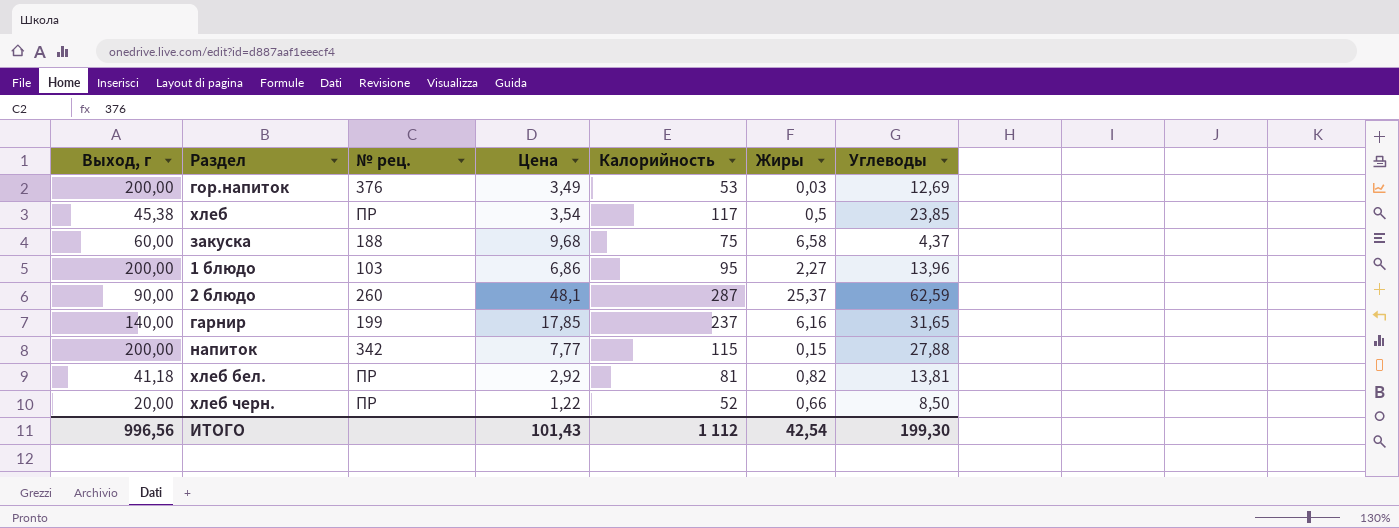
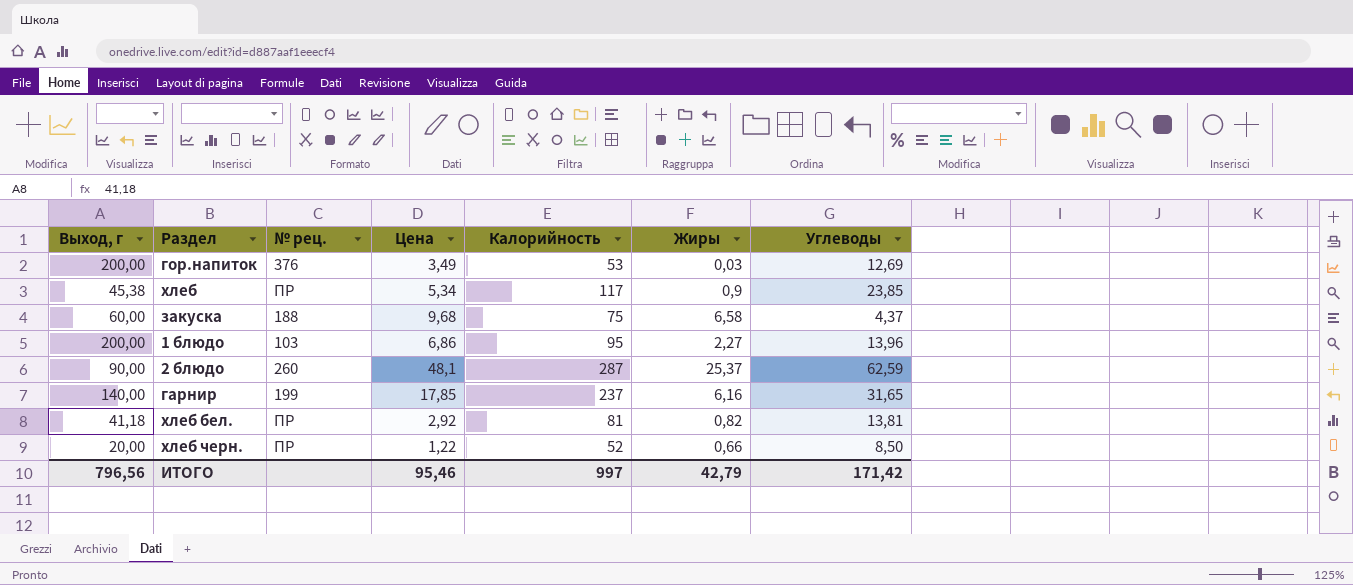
row напиток: 200,00 | 342 | 7,77 | 115 | 0,15 | 27,88 -> none
хлеб | Цена: 3,54 -> 5,34
хлеб | Жиры: 0,5 -> 0,9
ИТОГО | Выход, г: 996,56 -> 796,56
ИТОГО | Цена: 101,43 -> 95,46
ИТОГО | Калорийность: 1 112 -> 997
ИТОГО | Жиры: 42,54 -> 42,79
ИТОГО | Углеводы: 199,30 -> 171,42

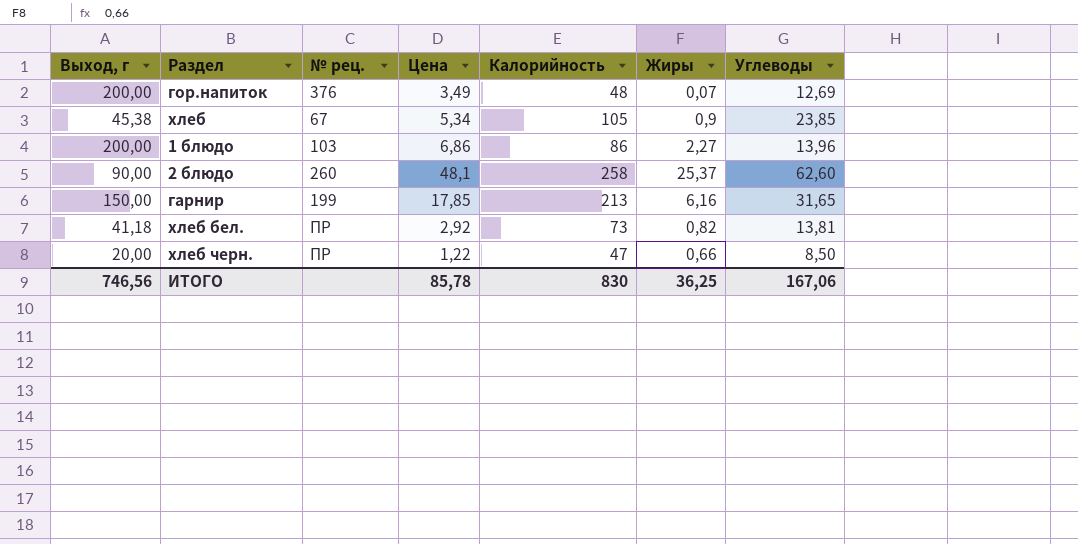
row закуска: 60,00 | 188 | 9,68 | 75 | 6,58 | 4,37 -> none
гор.напиток | Калорийность: 53 -> 48
гор.напиток | Жиры: 0,03 -> 0,07
хлеб | № рец.: ПР -> 67
хлеб | Калорийность: 117 -> 105
1 блюдо | Калорийность: 95 -> 86
2 блюдо | Калорийность: 287 -> 258
2 блюдо | Углеводы: 62,59 -> 62,60
гарнир | Выход, г: 140,00 -> 150,00
гарнир | Калорийность: 237 -> 213
хлеб бел. | Калорийность: 81 -> 73
хлеб черн. | Калорийность: 52 -> 47
ИТОГО | Выход, г: 796,56 -> 746,56
ИТОГО | Цена: 95,46 -> 85,78
ИТОГО | Калорийность: 997 -> 830
ИТОГО | Жиры: 42,79 -> 36,25
ИТОГО | Углеводы: 171,42 -> 167,06

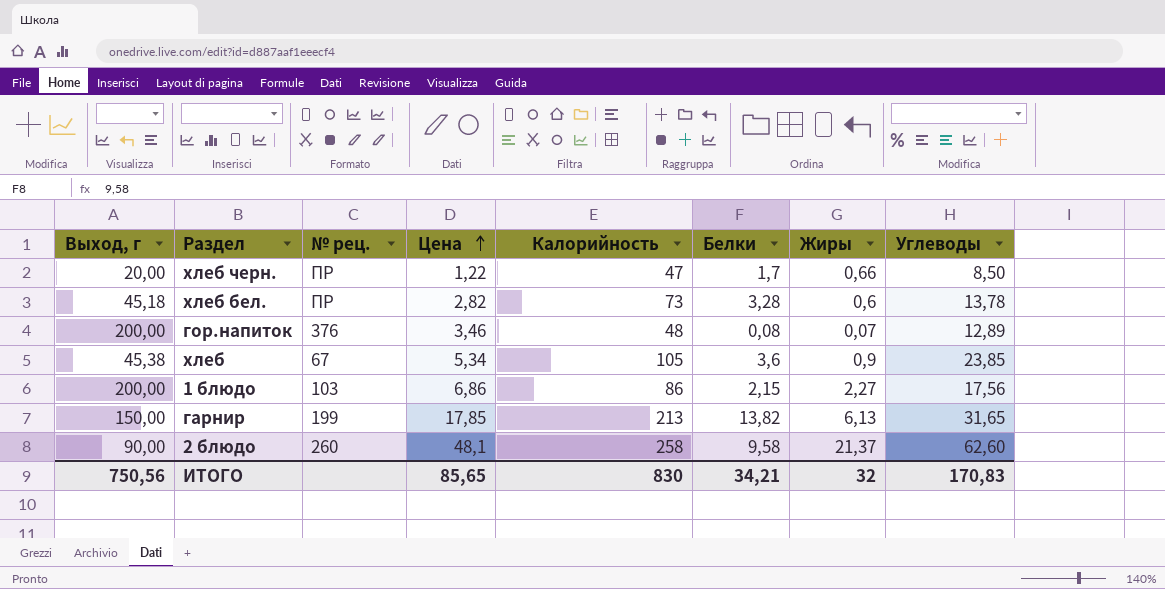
row order: none -> Цена ascending
column Белки | position: none -> 6
хлеб бел. | Выход, г: 41,18 -> 45,18
хлеб бел. | Цена: 2,92 -> 2,82
хлеб бел. | Жиры: 0,82 -> 0,6
хлеб бел. | Углеводы: 13,81 -> 13,78
гор.напиток | Цена: 3,49 -> 3,46
гор.напиток | Углеводы: 12,69 -> 12,89
1 блюдо | Углеводы: 13,96 -> 17,56
гарнир | Жиры: 6,16 -> 6,13
2 блюдо | Жиры: 25,37 -> 21,37
ИТОГО | Выход, г: 746,56 -> 750,56
ИТОГО | Цена: 85,78 -> 85,65
ИТОГО | Жиры: 36,25 -> 32
ИТОГО | Углеводы: 167,06 -> 170,83

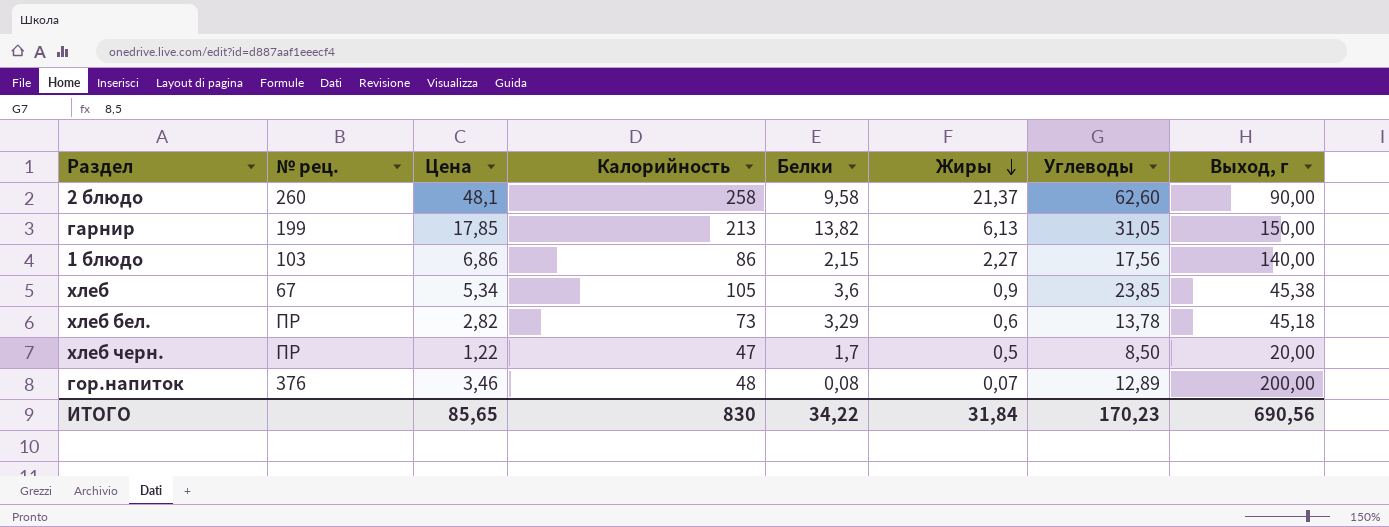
row order: Цена ascending -> Жиры descending
column Выход, г | position: 1 -> 8
гарнир | Углеводы: 31,65 -> 31,05
1 блюдо | Выход, г: 200,00 -> 140,00
хлеб бел. | Белки: 3,28 -> 3,29
хлеб черн. | Жиры: 0,66 -> 0,5
ИТОГО | Белки: 34,21 -> 34,22
ИТОГО | Жиры: 32 -> 31,84
ИТОГО | Углеводы: 170,83 -> 170,23
ИТОГО | Выход, г: 750,56 -> 690,56

